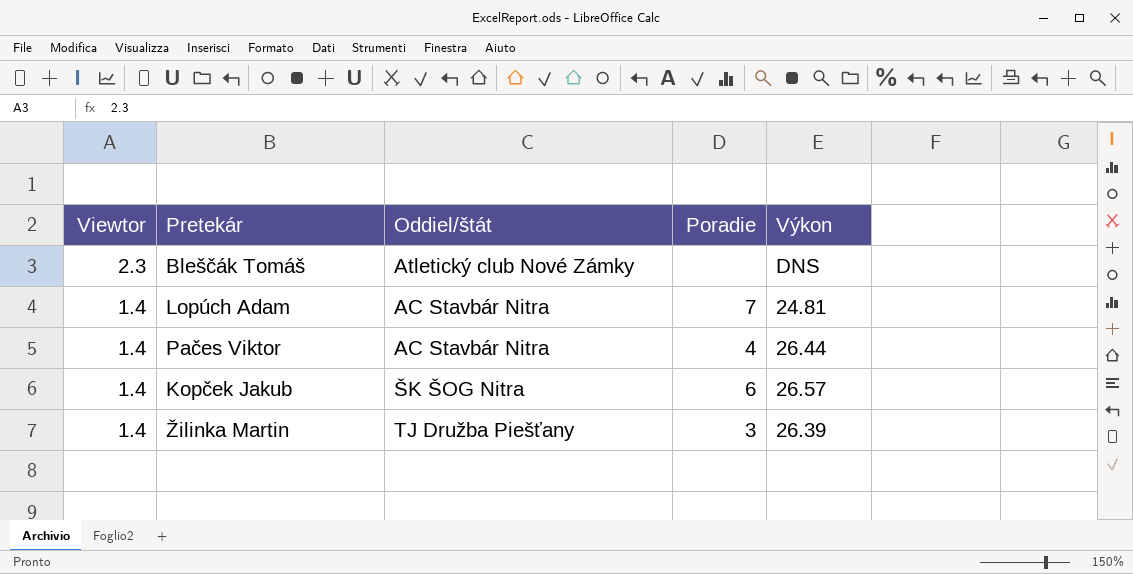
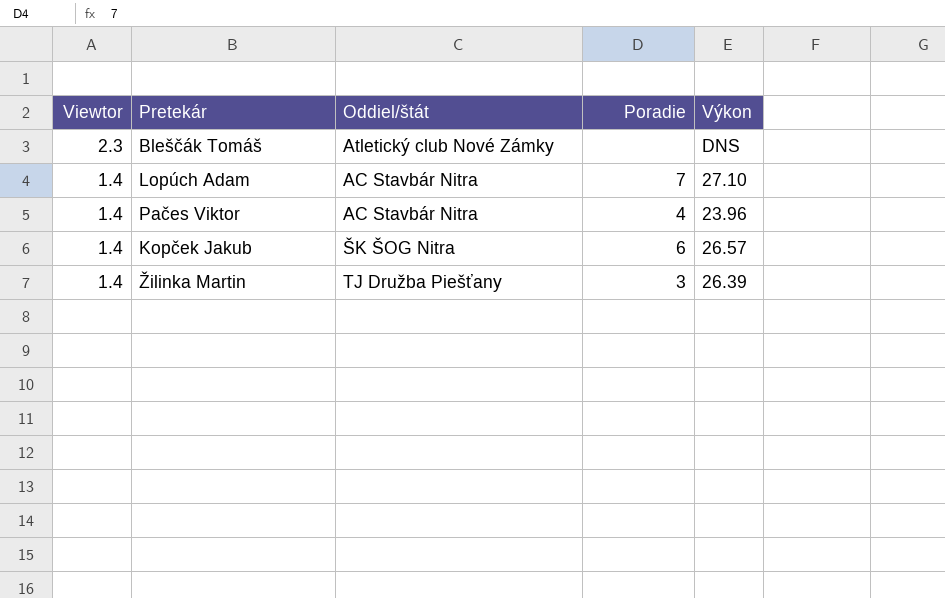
Lopúch Adam | Výkon: 24.81 -> 27.10
Pačes Viktor | Výkon: 26.44 -> 23.96

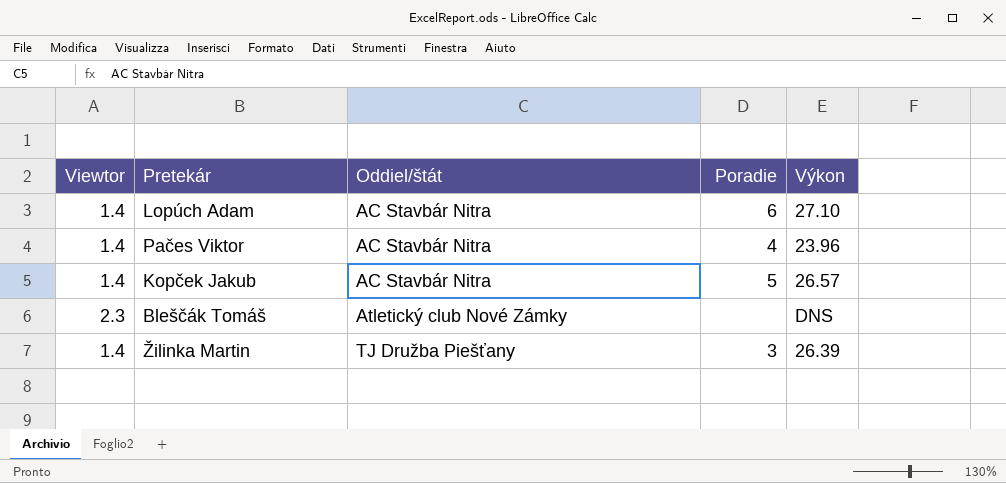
row order: Viewtor descending -> Oddiel/štát ascending
Lopúch Adam | Poradie: 7 -> 6
Kopček Jakub | Oddiel/štát: ŠK ŠOG Nitra -> AC Stavbár Nitra
Kopček Jakub | Poradie: 6 -> 5

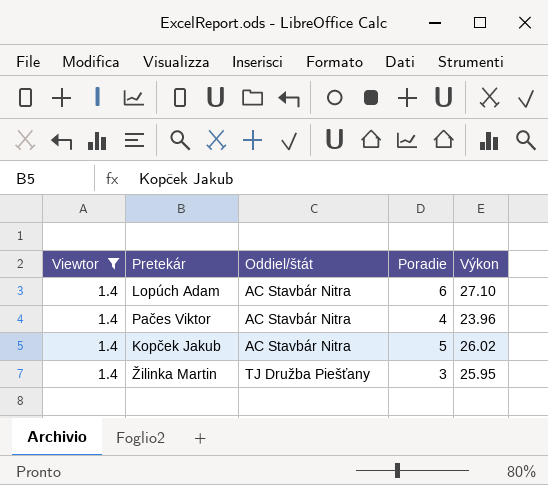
filter: none -> Viewtor = 1.4
Kopček Jakub | Výkon: 26.57 -> 26.02
Žilinka Martin | Výkon: 26.39 -> 25.95

